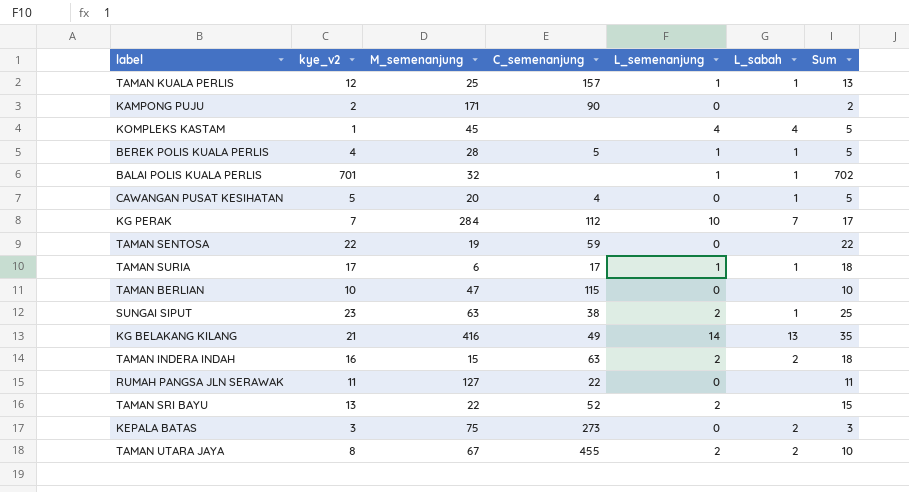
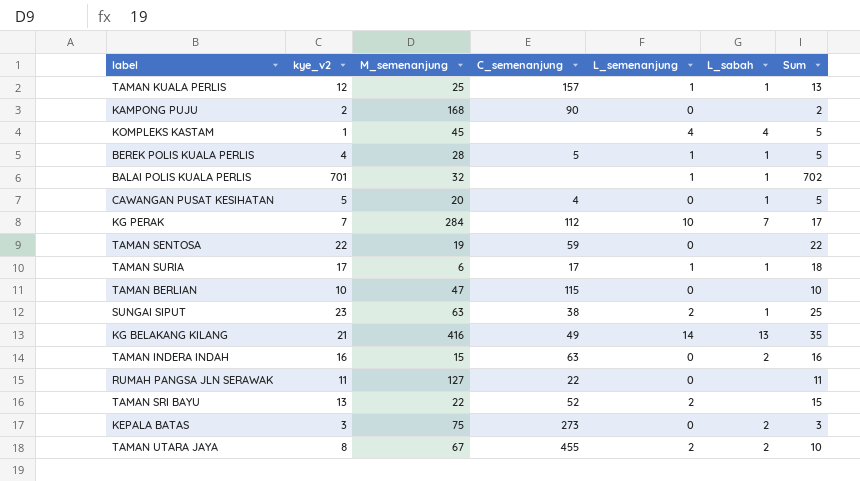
KAMPONG PUJU | M_semenanjung: 171 -> 168
TAMAN INDERA INDAH | L_semenanjung: 2 -> 0
TAMAN INDERA INDAH | Sum: 18 -> 16

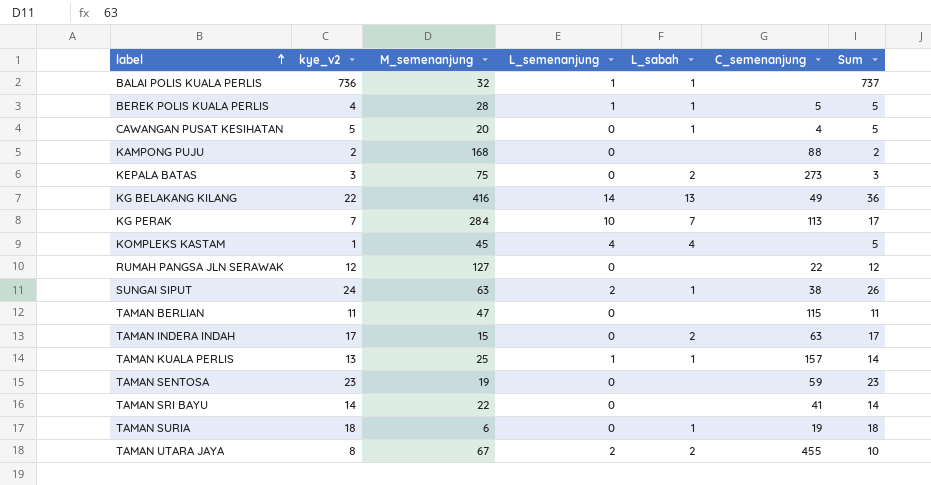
row order: none -> label ascending
column C_semenanjung | position: 4 -> 6
BALAI POLIS KUALA PERLIS | kye_v2: 701 -> 736
BALAI POLIS KUALA PERLIS | Sum: 702 -> 737
KAMPONG PUJU | C_semenanjung: 90 -> 88
KG BELAKANG KILANG | kye_v2: 21 -> 22
KG BELAKANG KILANG | Sum: 35 -> 36
KG PERAK | C_semenanjung: 112 -> 113
RUMAH PANGSA JLN SERAWAK | kye_v2: 11 -> 12
RUMAH PANGSA JLN SERAWAK | Sum: 11 -> 12
SUNGAI SIPUT | kye_v2: 23 -> 24
SUNGAI SIPUT | Sum: 25 -> 26
TAMAN BERLIAN | kye_v2: 10 -> 11
TAMAN BERLIAN | Sum: 10 -> 11
TAMAN INDERA INDAH | kye_v2: 16 -> 17
TAMAN INDERA INDAH | Sum: 16 -> 17
TAMAN KUALA PERLIS | kye_v2: 12 -> 13
TAMAN KUALA PERLIS | Sum: 13 -> 14
TAMAN SENTOSA | kye_v2: 22 -> 23
TAMAN SENTOSA | Sum: 22 -> 23
TAMAN SRI BAYU | kye_v2: 13 -> 14
TAMAN SRI BAYU | L_semenanjung: 2 -> 0
TAMAN SRI BAYU | C_semenanjung: 52 -> 41
TAMAN SRI BAYU | Sum: 15 -> 14
TAMAN SURIA | kye_v2: 17 -> 18
TAMAN SURIA | L_semenanjung: 1 -> 0
TAMAN SURIA | C_semenanjung: 17 -> 19

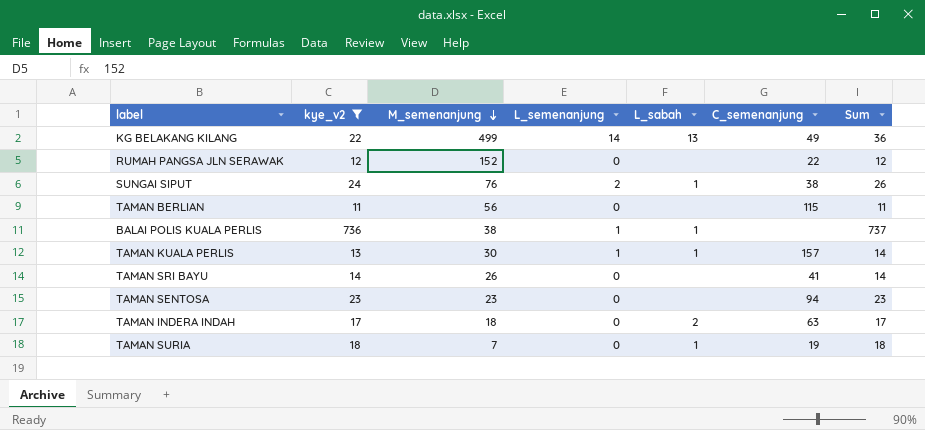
filter: none -> kye_v2 >= 11
row order: label ascending -> M_semenanjung descending
KG BELAKANG KILANG | M_semenanjung: 416 -> 499
RUMAH PANGSA JLN SERAWAK | M_semenanjung: 127 -> 152
SUNGAI SIPUT | M_semenanjung: 63 -> 76
TAMAN BERLIAN | M_semenanjung: 47 -> 56
BALAI POLIS KUALA PERLIS | M_semenanjung: 32 -> 38
TAMAN KUALA PERLIS | M_semenanjung: 25 -> 30
TAMAN SRI BAYU | M_semenanjung: 22 -> 26
TAMAN SENTOSA | M_semenanjung: 19 -> 23
TAMAN SENTOSA | C_semenanjung: 59 -> 94
TAMAN INDERA INDAH | M_semenanjung: 15 -> 18
TAMAN SURIA | M_semenanjung: 6 -> 7

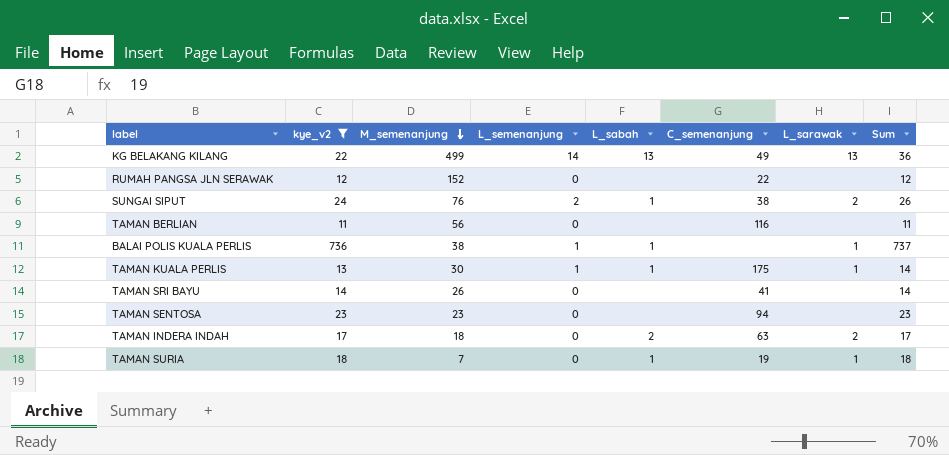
column L_sarawak | position: none -> 7
TAMAN BERLIAN | C_semenanjung: 115 -> 116
TAMAN KUALA PERLIS | C_semenanjung: 157 -> 175

